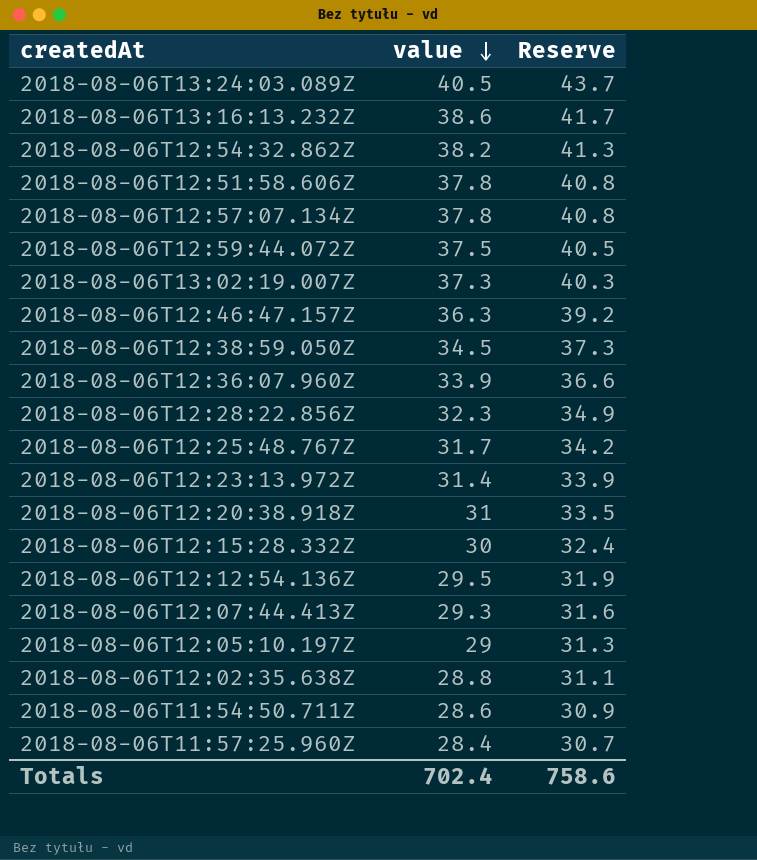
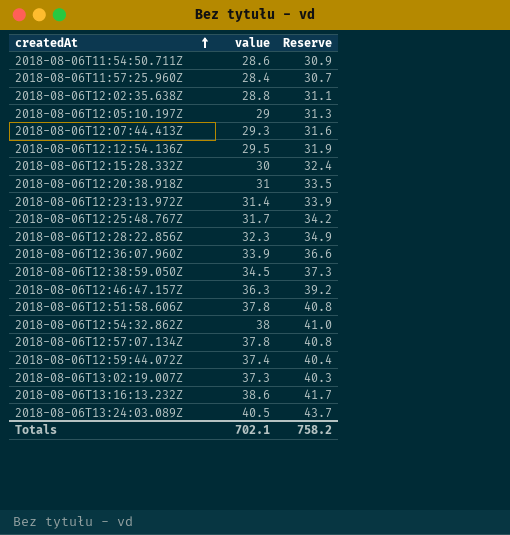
row order: value descending -> createdAt ascending
2018-08-06T12:54:32.862Z | value: 38.2 -> 38
2018-08-06T12:54:32.862Z | Reserve: 41.3 -> 41.0
2018-08-06T12:59:44.072Z | value: 37.5 -> 37.4
2018-08-06T12:59:44.072Z | Reserve: 40.5 -> 40.4
Totals | value: 702.4 -> 702.1
Totals | Reserve: 758.6 -> 758.2

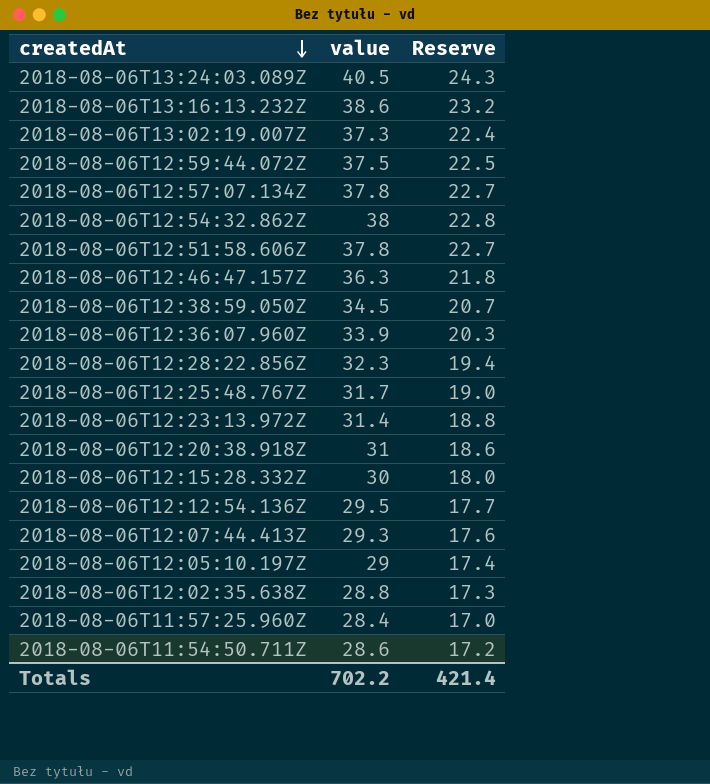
row order: createdAt ascending -> createdAt descending
column Reserve | formula: [value] * 1.08 -> [value] * 0.6
2018-08-06T12:59:44.072Z | value: 37.4 -> 37.5
Totals | value: 702.1 -> 702.2
Totals | Reserve: 758.2 -> 421.4

